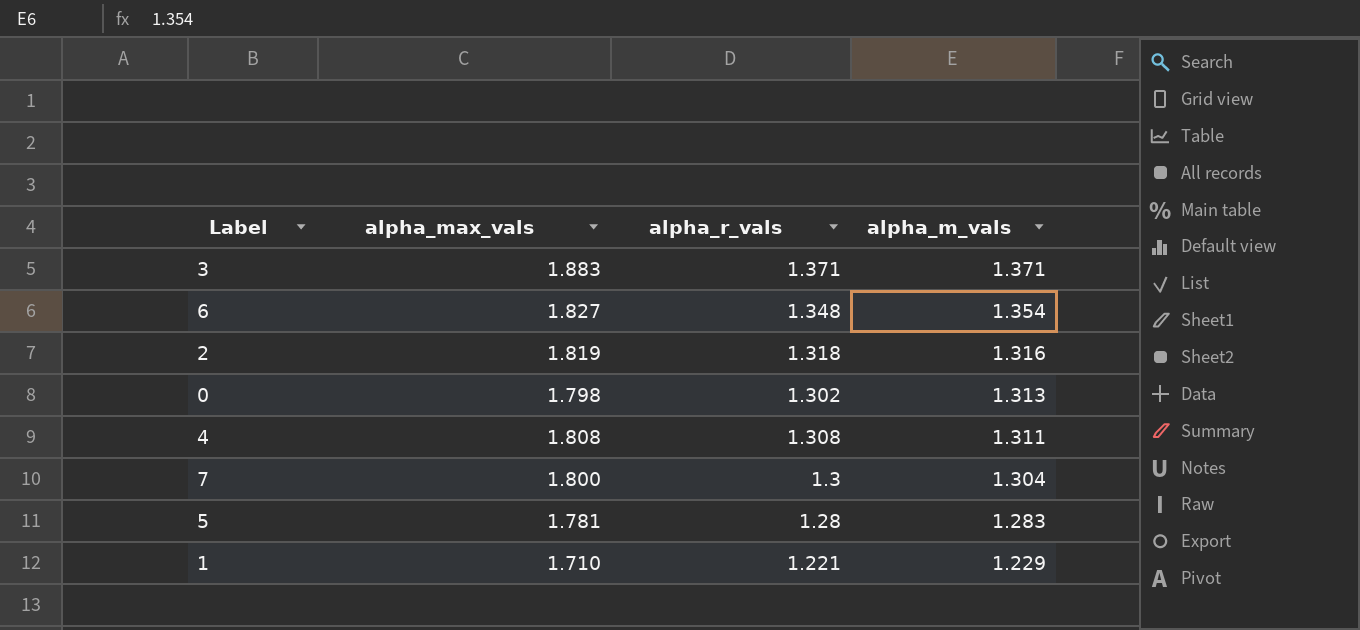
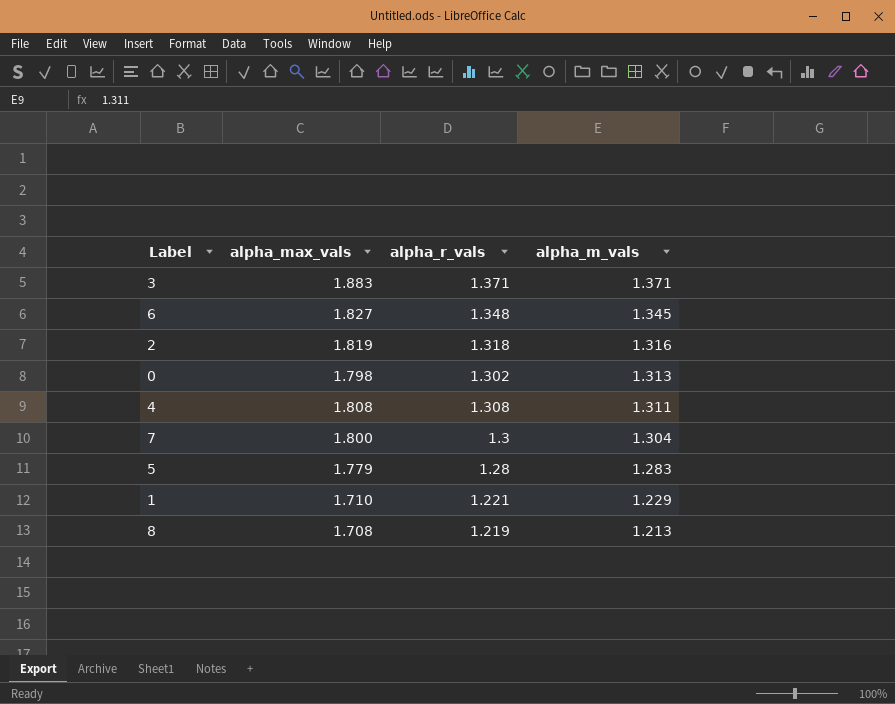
6 | alpha_m_vals: 1.354 -> 1.345
5 | alpha_max_vals: 1.781 -> 1.779
row 8: none -> 1.708 | 1.219 | 1.213

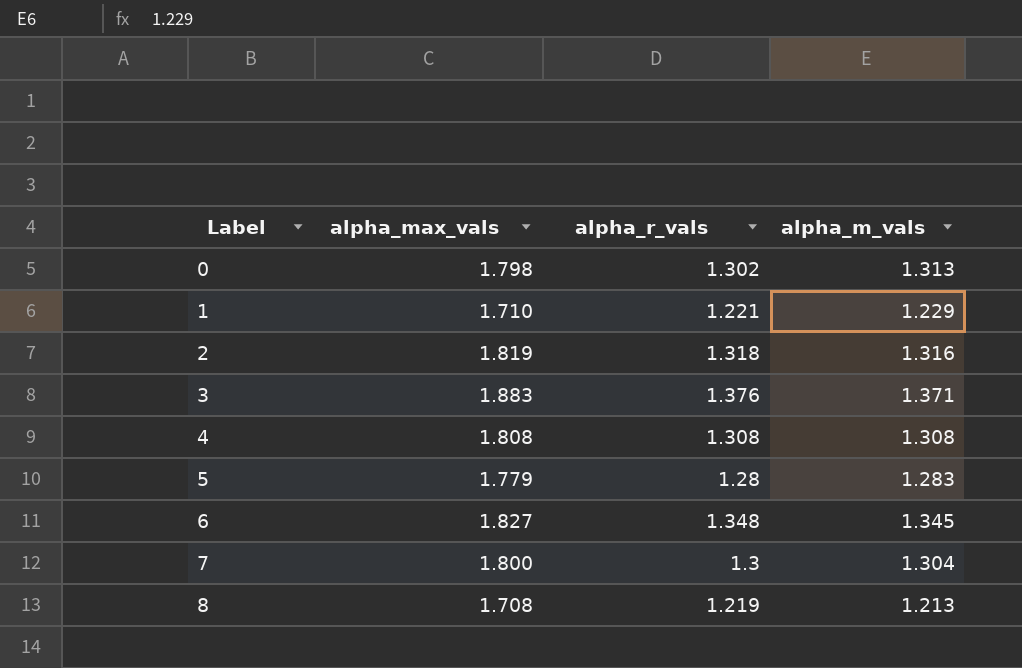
row order: alpha_m_vals descending -> Label ascending
3 | alpha_r_vals: 1.371 -> 1.376
4 | alpha_m_vals: 1.311 -> 1.308

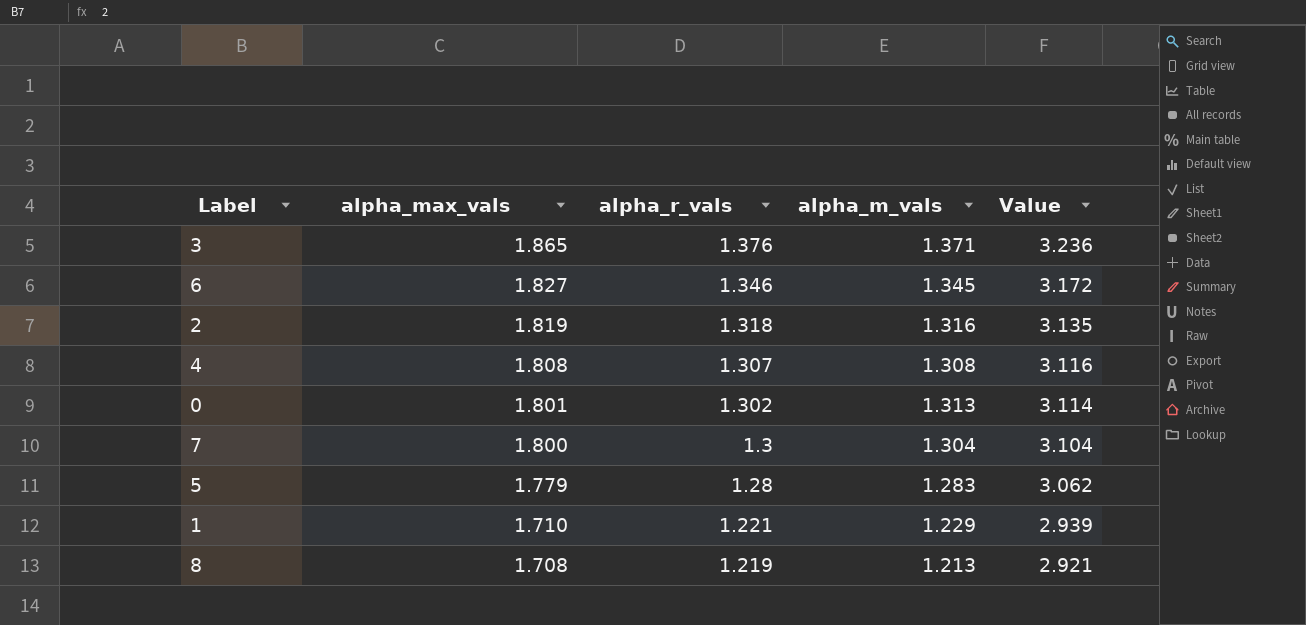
row order: Label ascending -> alpha_max_vals descending
column Value | formula: none -> [alpha_max_vals] + [alpha_m_vals]
3 | alpha_max_vals: 1.883 -> 1.865
6 | alpha_r_vals: 1.348 -> 1.346
4 | alpha_r_vals: 1.308 -> 1.307
0 | alpha_max_vals: 1.798 -> 1.801

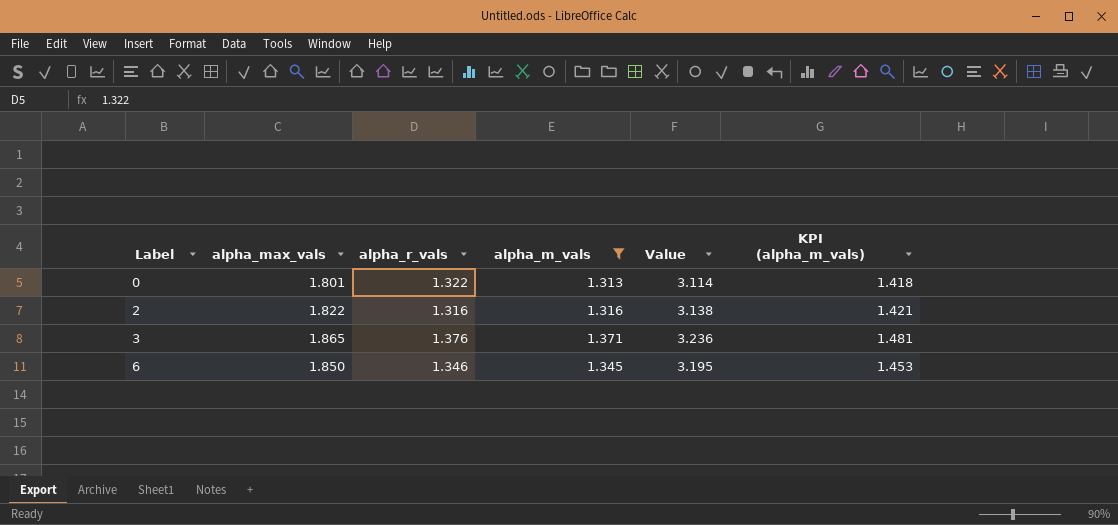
filter: none -> alpha_m_vals >= 1.313
row order: alpha_max_vals descending -> Label ascending
column KPI (alpha_m_vals) | formula: none -> [alpha_m_vals] * 1.08
0 | alpha_r_vals: 1.302 -> 1.322
2 | alpha_max_vals: 1.819 -> 1.822
2 | alpha_r_vals: 1.318 -> 1.316
2 | Value: 3.135 -> 3.138
6 | alpha_max_vals: 1.827 -> 1.850
6 | Value: 3.172 -> 3.195

